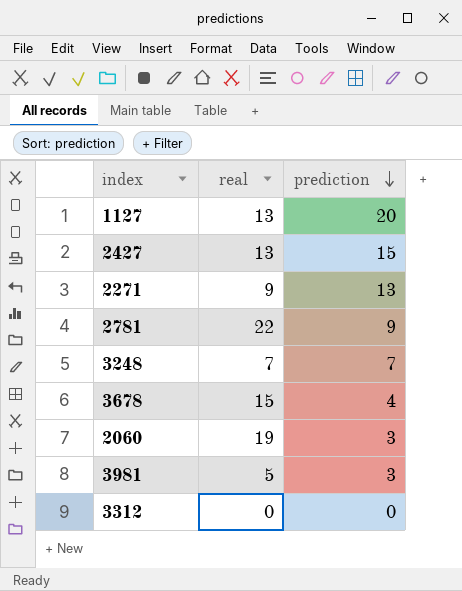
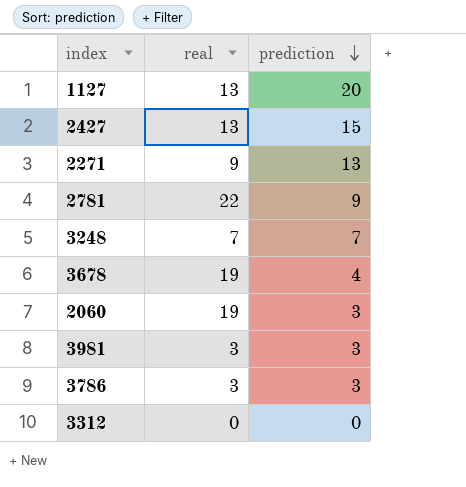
3678 | real: 15 -> 19
3981 | real: 5 -> 3
row 3786: none -> 3 | 3

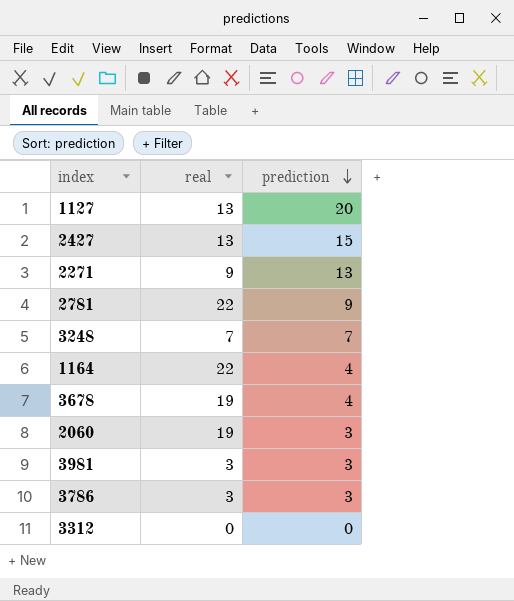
row 1164: none -> 22 | 4

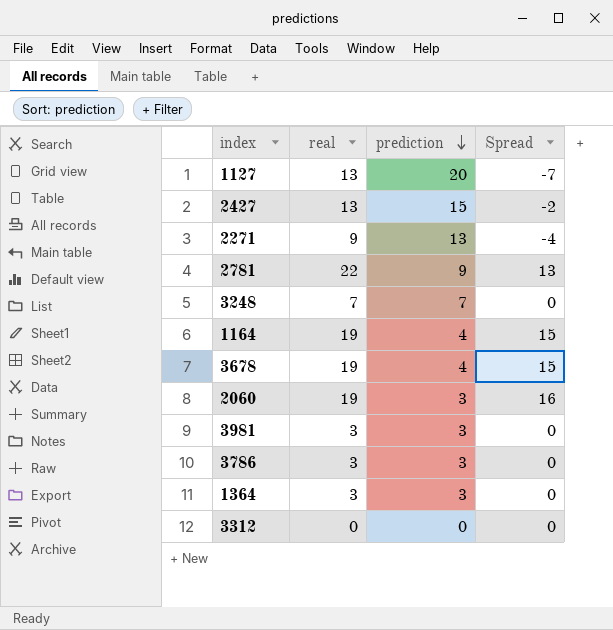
column Spread | formula: none -> [real] - [prediction]
1164 | real: 22 -> 19
row 1364: none -> 3 | 3 | 0

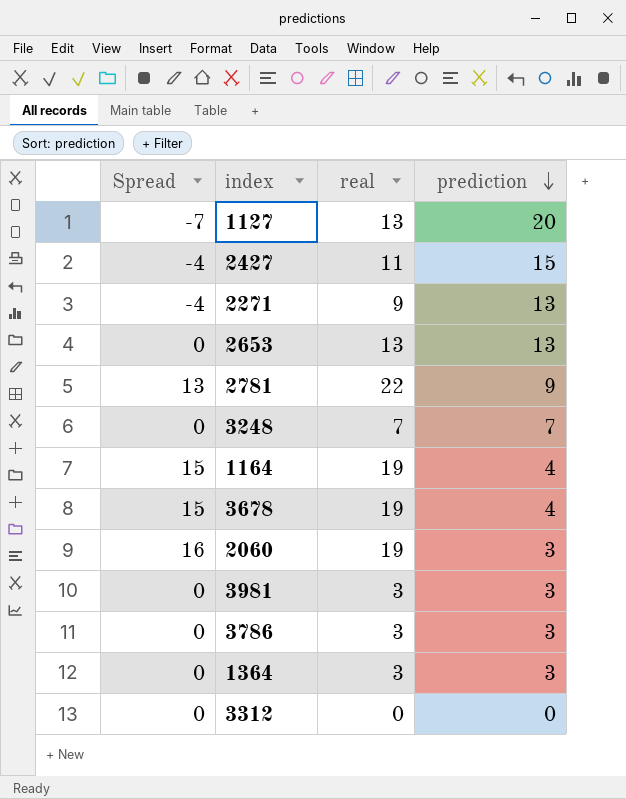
column Spread | position: 4 -> 1
2427 | Spread: -2 -> -4
2427 | real: 13 -> 11
row 2653: none -> 0 | 13 | 13

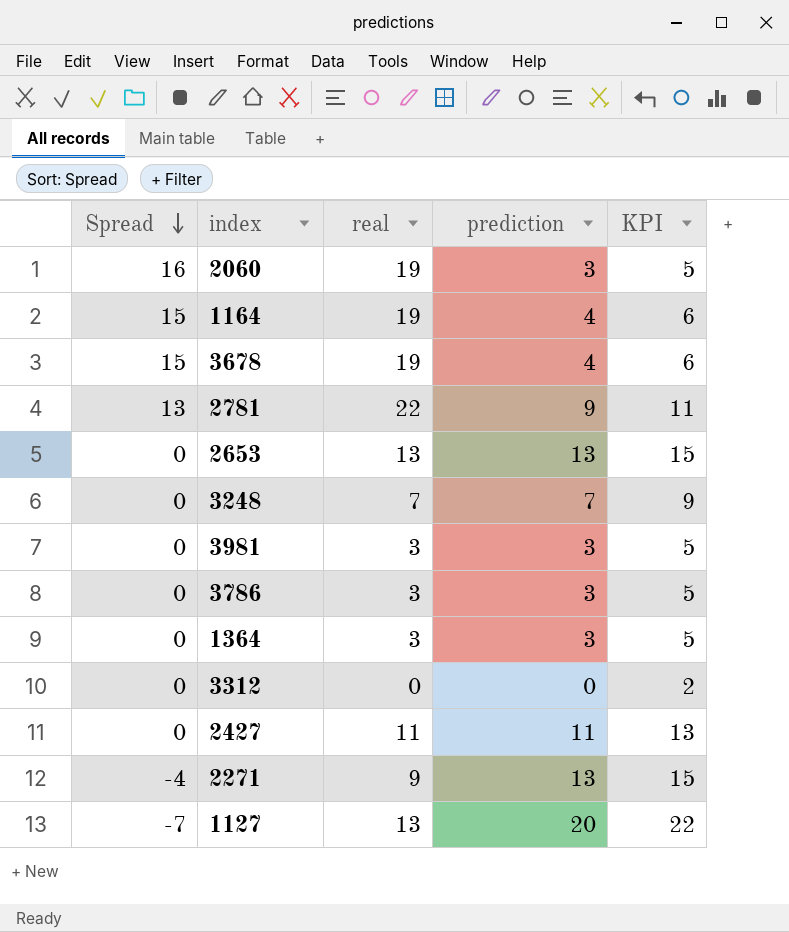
row order: prediction descending -> Spread descending
column KPI | formula: none -> [prediction] + 2
2427 | Spread: -4 -> 0
2427 | prediction: 15 -> 11

